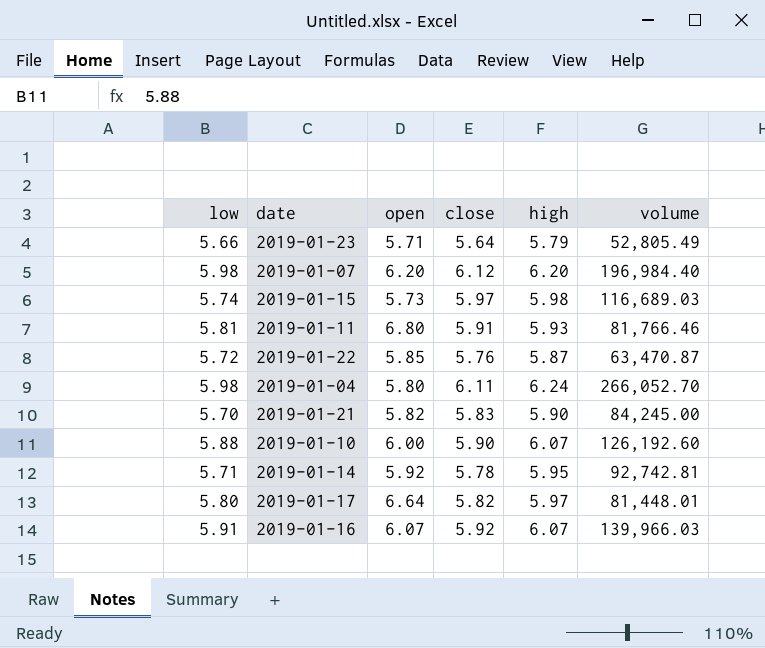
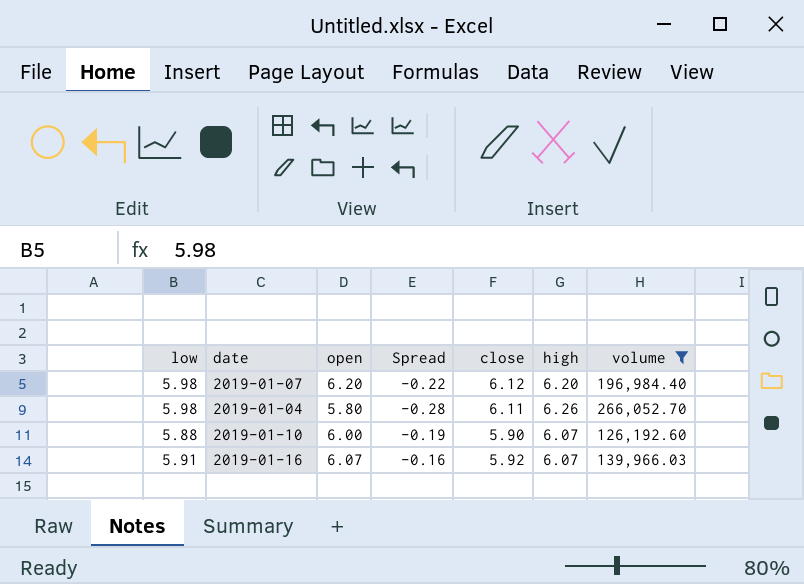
filter: none -> volume >= 126,192.60
column Spread | formula: none -> [low] - [high]
2019-01-04 | high: 6.24 -> 6.26

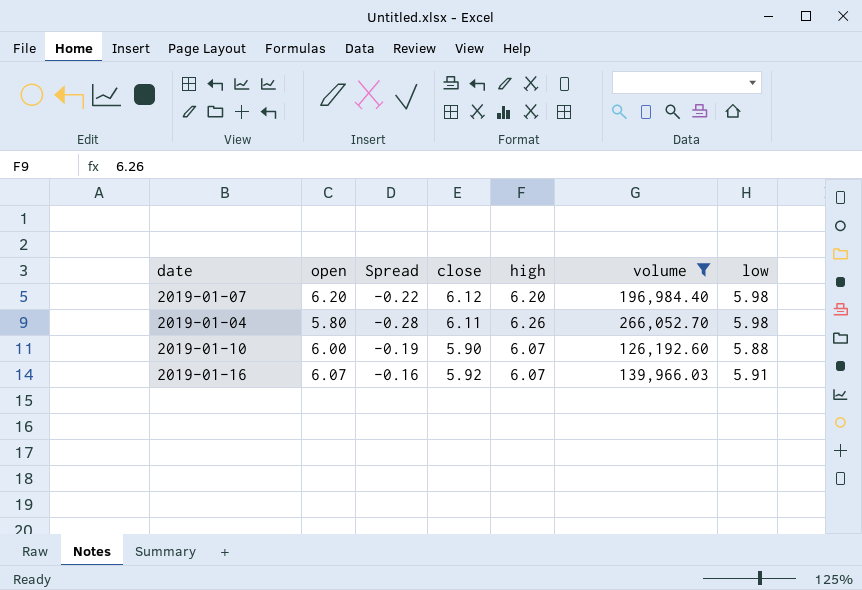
column low | position: 1 -> 7

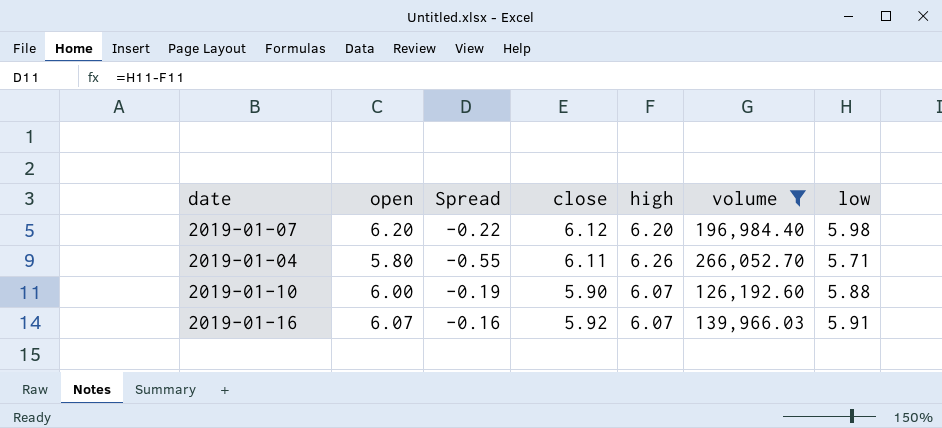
2019-01-04 | Spread: -0.28 -> -0.55
2019-01-04 | low: 5.98 -> 5.71

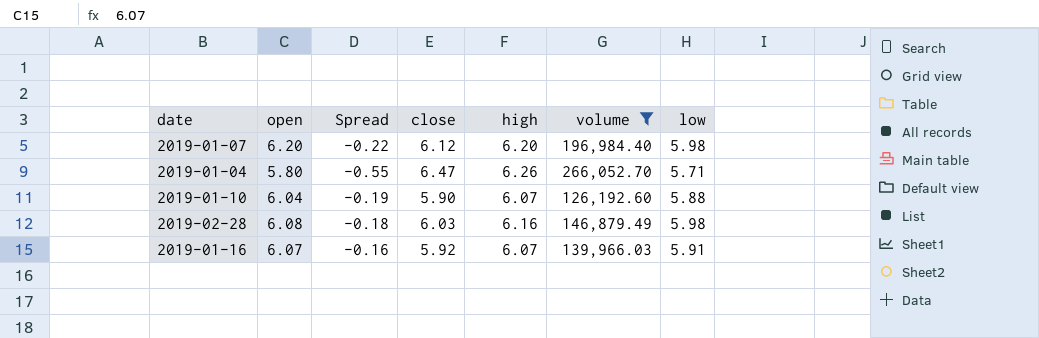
2019-01-04 | close: 6.11 -> 6.47
2019-01-10 | open: 6.00 -> 6.04
row 2019-02-28: none -> 6.08 | -0.18 | 6.03 | 6.16 | 146,879.49 | 5.98

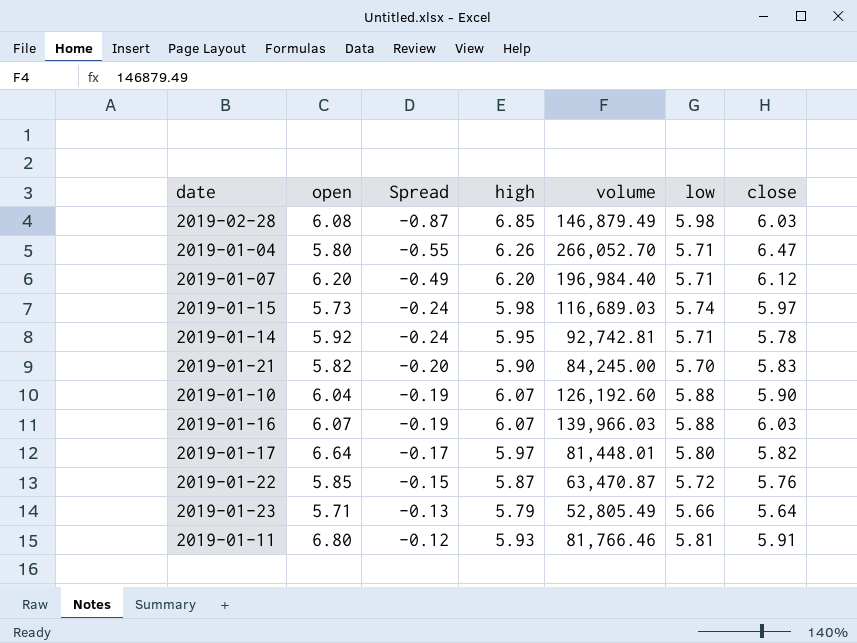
filter: volume >= 126,192.60 -> none
row order: none -> Spread ascending
column close | position: 4 -> 7
2019-02-28 | Spread: -0.18 -> -0.87
2019-02-28 | high: 6.16 -> 6.85
2019-01-07 | Spread: -0.22 -> -0.49
2019-01-07 | low: 5.98 -> 5.71
2019-01-16 | Spread: -0.16 -> -0.19
2019-01-16 | low: 5.91 -> 5.88
2019-01-16 | close: 5.92 -> 6.03

